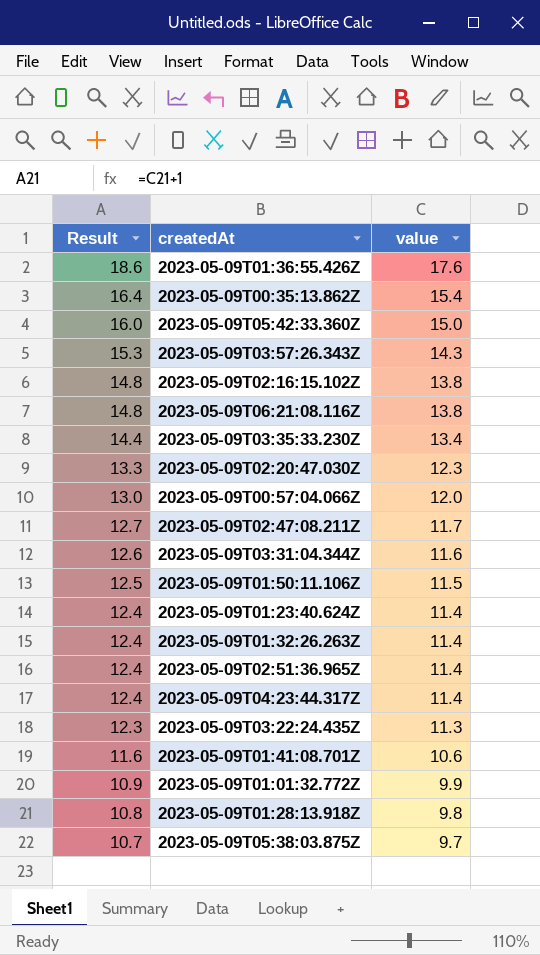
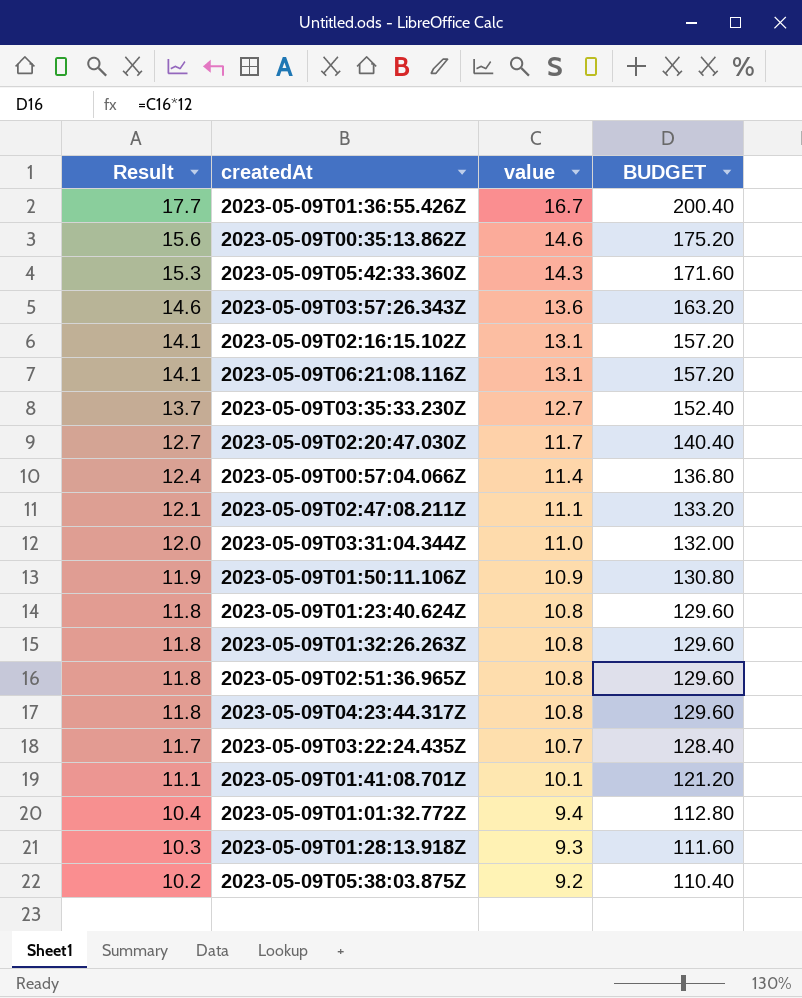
column BUDGET | formula: none -> [value] * 12
2023-05-09T01:36:55.426Z | Result: 18.6 -> 17.7
2023-05-09T01:36:55.426Z | value: 17.6 -> 16.7
2023-05-09T00:35:13.862Z | Result: 16.4 -> 15.6
2023-05-09T00:35:13.862Z | value: 15.4 -> 14.6
2023-05-09T05:42:33.360Z | Result: 16.0 -> 15.3
2023-05-09T05:42:33.360Z | value: 15.0 -> 14.3
2023-05-09T03:57:26.343Z | Result: 15.3 -> 14.6
2023-05-09T03:57:26.343Z | value: 14.3 -> 13.6
2023-05-09T02:16:15.102Z | Result: 14.8 -> 14.1
2023-05-09T02:16:15.102Z | value: 13.8 -> 13.1
2023-05-09T06:21:08.116Z | Result: 14.8 -> 14.1
2023-05-09T06:21:08.116Z | value: 13.8 -> 13.1
2023-05-09T03:35:33.230Z | Result: 14.4 -> 13.7
2023-05-09T03:35:33.230Z | value: 13.4 -> 12.7
2023-05-09T02:20:47.030Z | Result: 13.3 -> 12.7
2023-05-09T02:20:47.030Z | value: 12.3 -> 11.7
2023-05-09T00:57:04.066Z | Result: 13.0 -> 12.4
2023-05-09T00:57:04.066Z | value: 12.0 -> 11.4
2023-05-09T02:47:08.211Z | Result: 12.7 -> 12.1
2023-05-09T02:47:08.211Z | value: 11.7 -> 11.1
2023-05-09T03:31:04.344Z | Result: 12.6 -> 12.0
2023-05-09T03:31:04.344Z | value: 11.6 -> 11.0
2023-05-09T01:50:11.106Z | Result: 12.5 -> 11.9
2023-05-09T01:50:11.106Z | value: 11.5 -> 10.9
2023-05-09T01:23:40.624Z | Result: 12.4 -> 11.8
2023-05-09T01:23:40.624Z | value: 11.4 -> 10.8
2023-05-09T01:32:26.263Z | Result: 12.4 -> 11.8
2023-05-09T01:32:26.263Z | value: 11.4 -> 10.8
2023-05-09T02:51:36.965Z | Result: 12.4 -> 11.8
2023-05-09T02:51:36.965Z | value: 11.4 -> 10.8
2023-05-09T04:23:44.317Z | Result: 12.4 -> 11.8
2023-05-09T04:23:44.317Z | value: 11.4 -> 10.8
2023-05-09T03:22:24.435Z | Result: 12.3 -> 11.7
2023-05-09T03:22:24.435Z | value: 11.3 -> 10.7
2023-05-09T01:41:08.701Z | Result: 11.6 -> 11.1
2023-05-09T01:41:08.701Z | value: 10.6 -> 10.1
2023-05-09T01:01:32.772Z | Result: 10.9 -> 10.4
2023-05-09T01:01:32.772Z | value: 9.9 -> 9.4
2023-05-09T01:28:13.918Z | Result: 10.8 -> 10.3
2023-05-09T01:28:13.918Z | value: 9.8 -> 9.3
2023-05-09T05:38:03.875Z | Result: 10.7 -> 10.2
2023-05-09T05:38:03.875Z | value: 9.7 -> 9.2

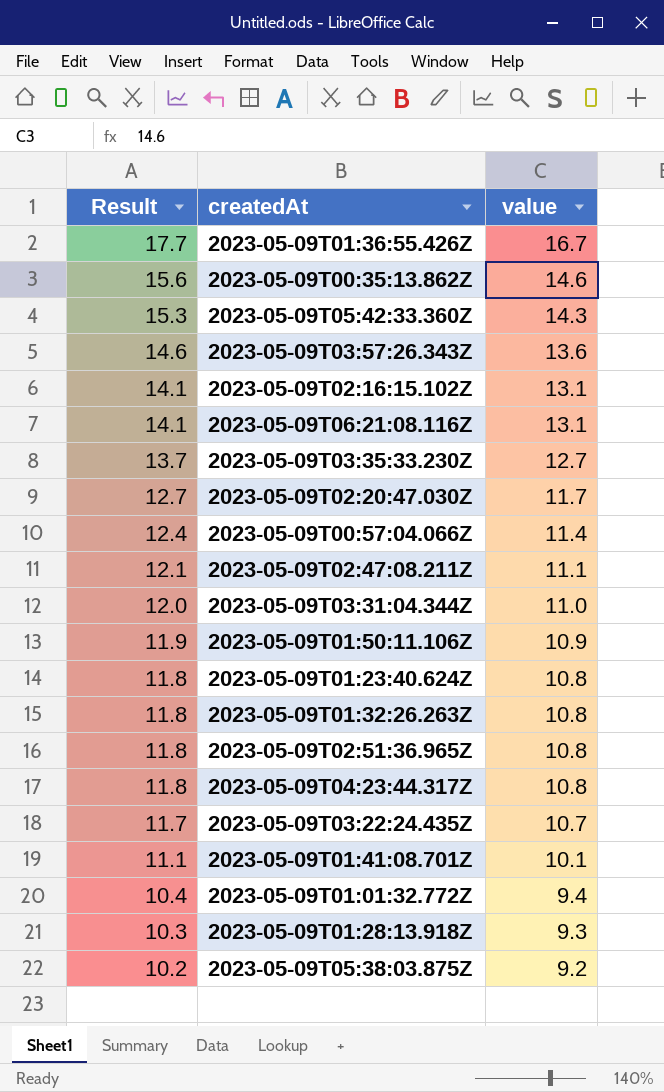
column BUDGET | formula: [value] * 12 -> none

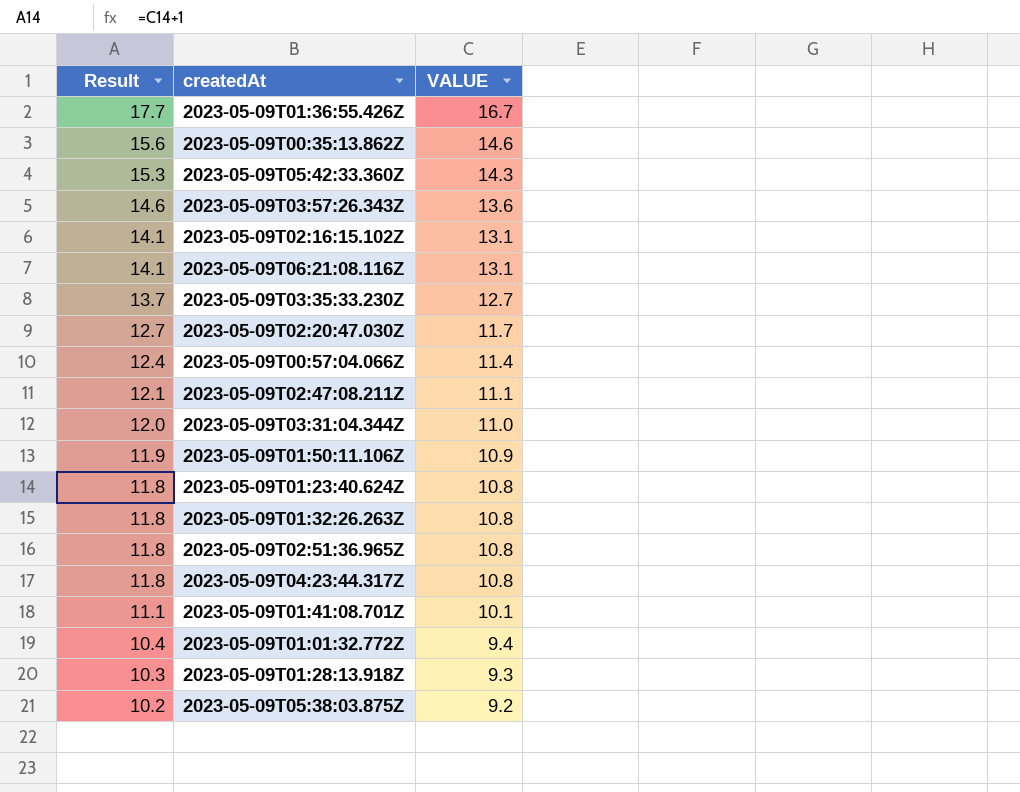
column name: value -> VALUE
row 2023-05-09T03:22:24.435Z: 11.7 | 10.7 -> none

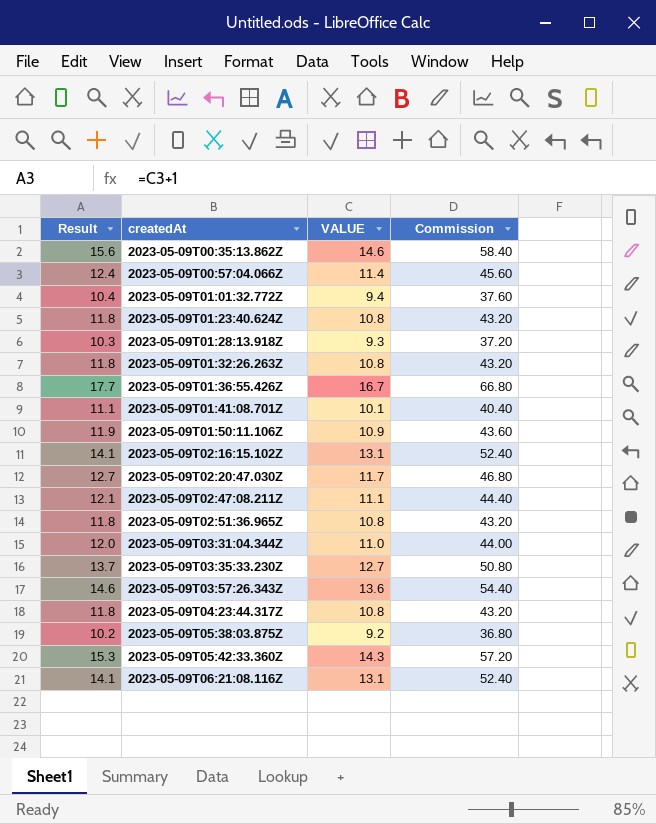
row order: Result descending -> createdAt ascending
column Commission | formula: none -> [VALUE] * 4

